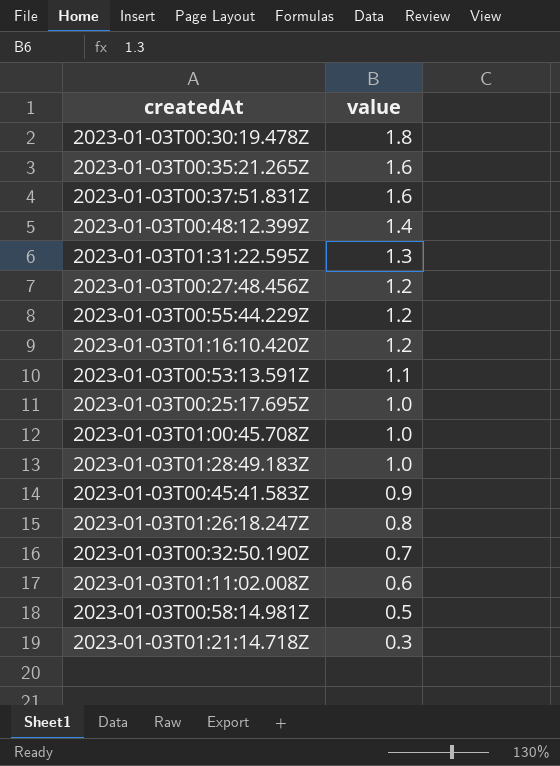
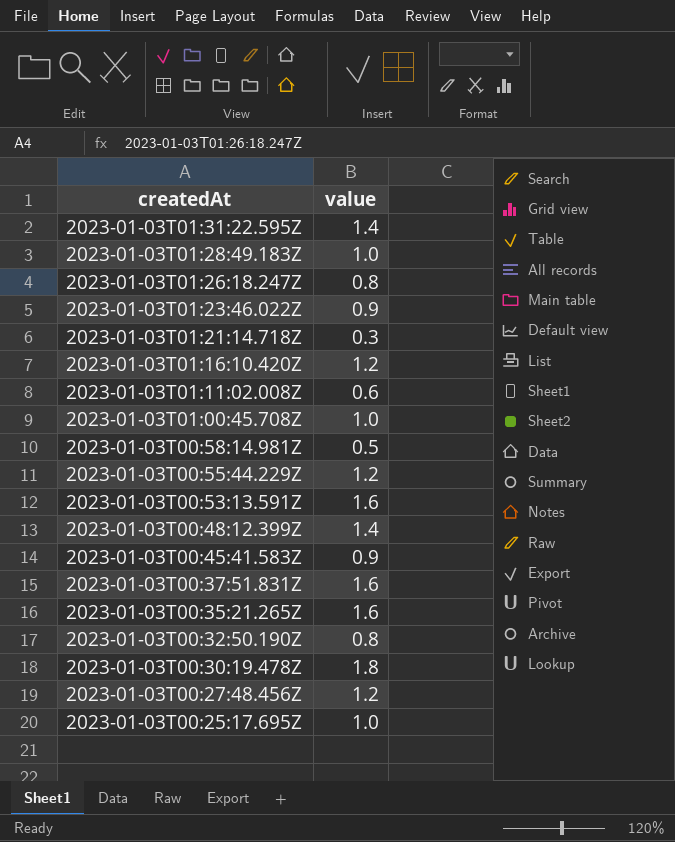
row order: value descending -> createdAt descending
2023-01-03T01:31:22.595Z | value: 1.3 -> 1.4
row 2023-01-03T01:23:46.022Z: none -> 0.9
2023-01-03T00:53:13.591Z | value: 1.1 -> 1.6
2023-01-03T00:32:50.190Z | value: 0.7 -> 0.8

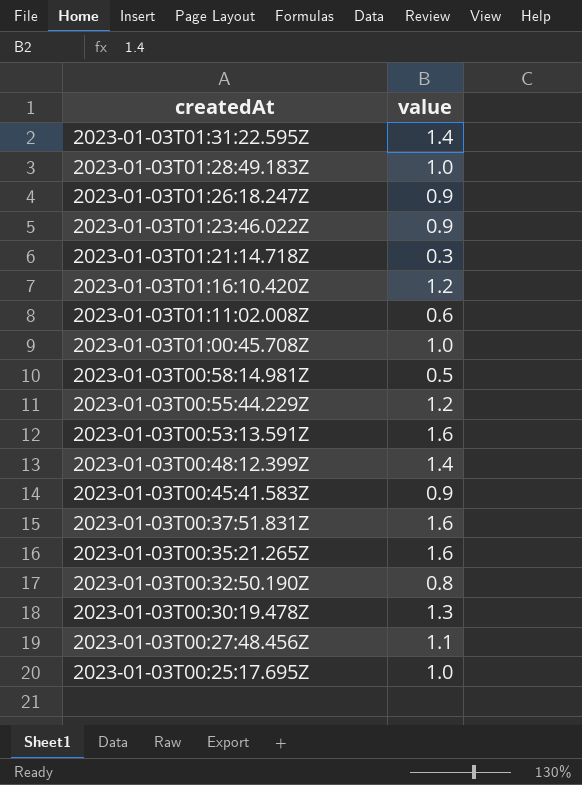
2023-01-03T01:26:18.247Z | value: 0.8 -> 0.9
2023-01-03T00:30:19.478Z | value: 1.8 -> 1.3
2023-01-03T00:27:48.456Z | value: 1.2 -> 1.1

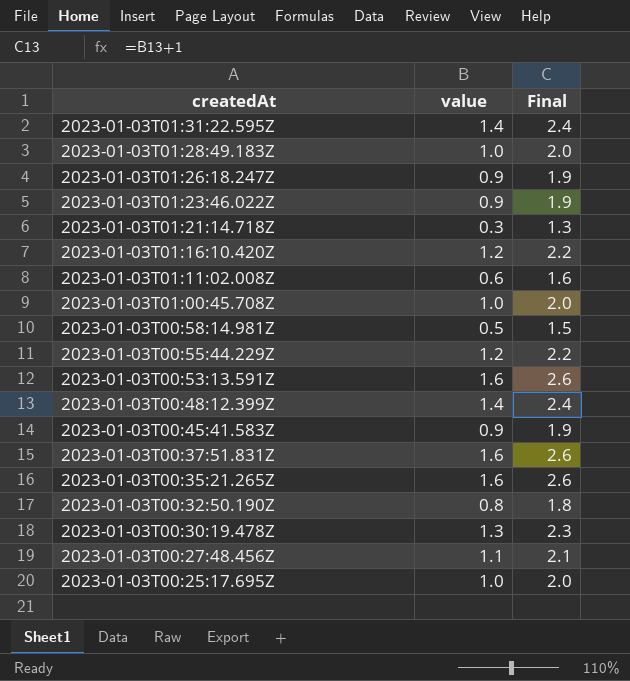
column Final | formula: none -> [value] + 1

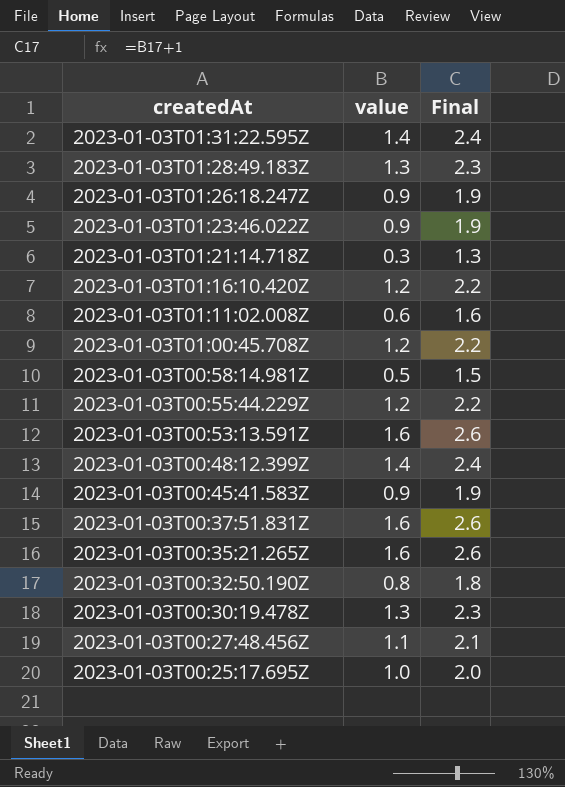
2023-01-03T01:28:49.183Z | value: 1.0 -> 1.3
2023-01-03T01:28:49.183Z | Final: 2.0 -> 2.3
2023-01-03T01:00:45.708Z | value: 1.0 -> 1.2
2023-01-03T01:00:45.708Z | Final: 2.0 -> 2.2

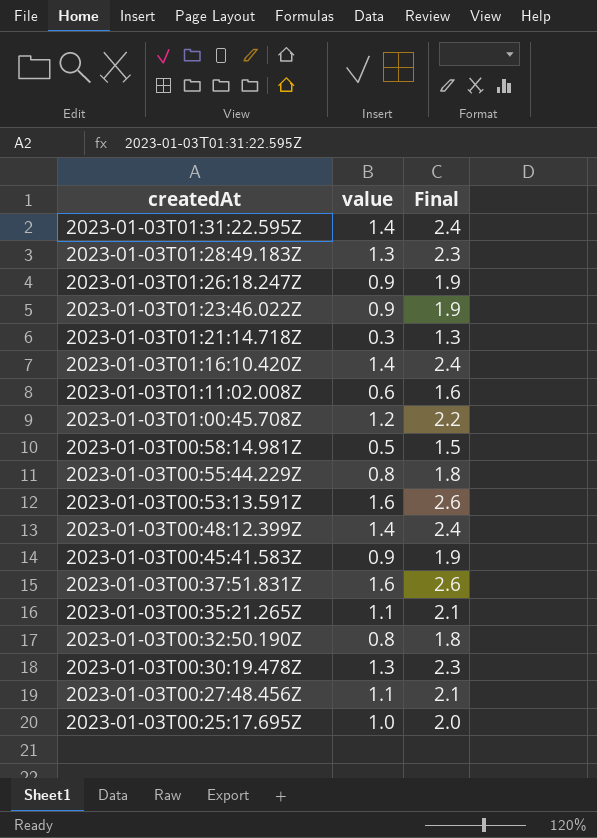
2023-01-03T01:16:10.420Z | value: 1.2 -> 1.4
2023-01-03T01:16:10.420Z | Final: 2.2 -> 2.4
2023-01-03T00:55:44.229Z | value: 1.2 -> 0.8
2023-01-03T00:55:44.229Z | Final: 2.2 -> 1.8
2023-01-03T00:35:21.265Z | value: 1.6 -> 1.1
2023-01-03T00:35:21.265Z | Final: 2.6 -> 2.1

